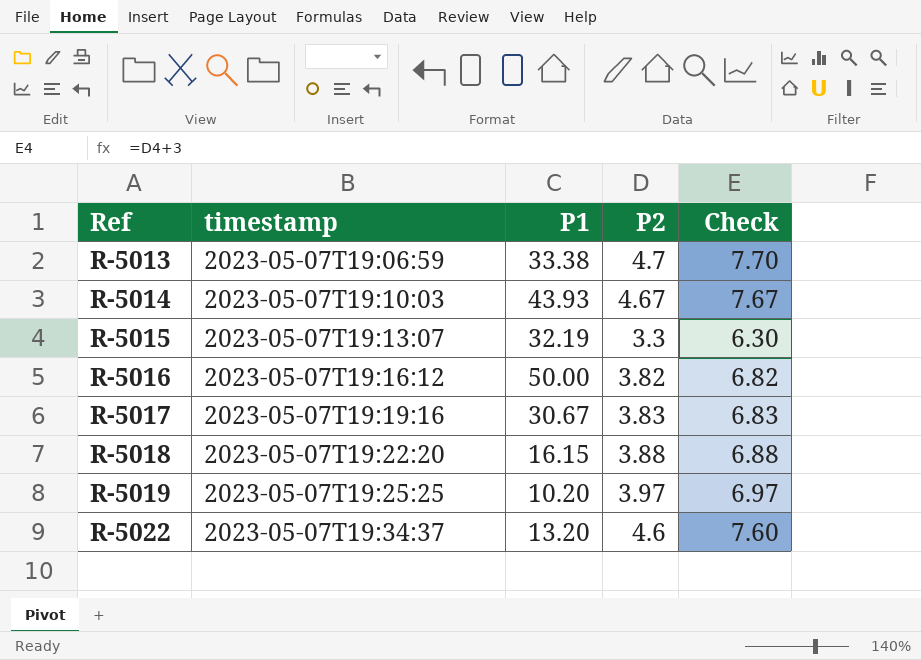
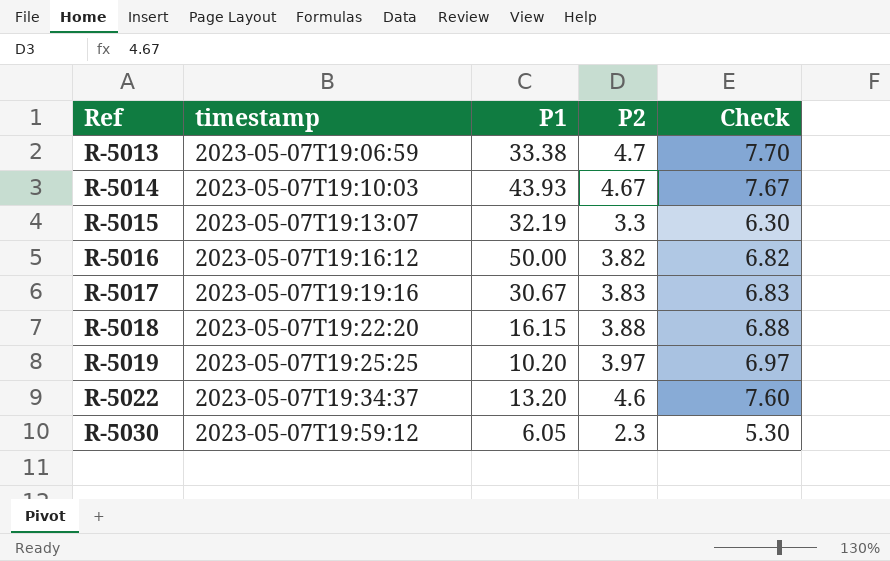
row R-5030: none -> 2023-05-07T19:59:12 | 6.05 | 2.3 | 5.30

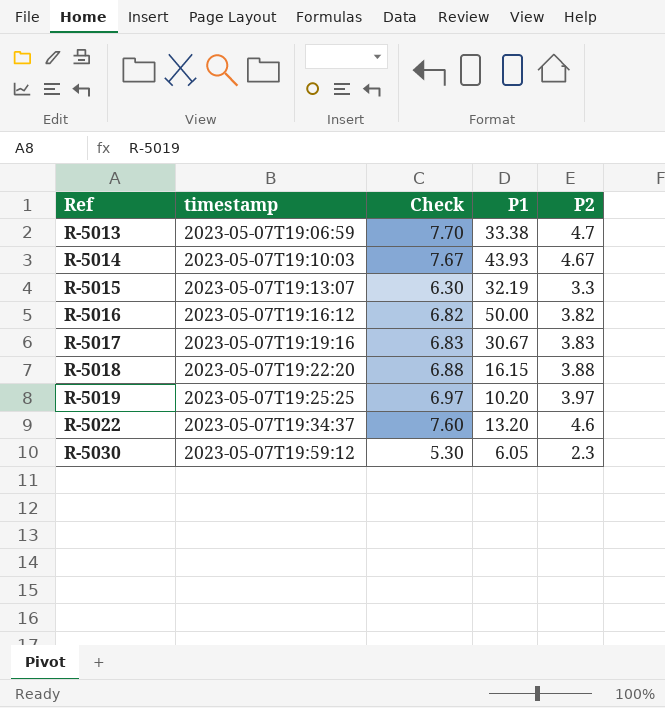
column Check | position: 5 -> 3

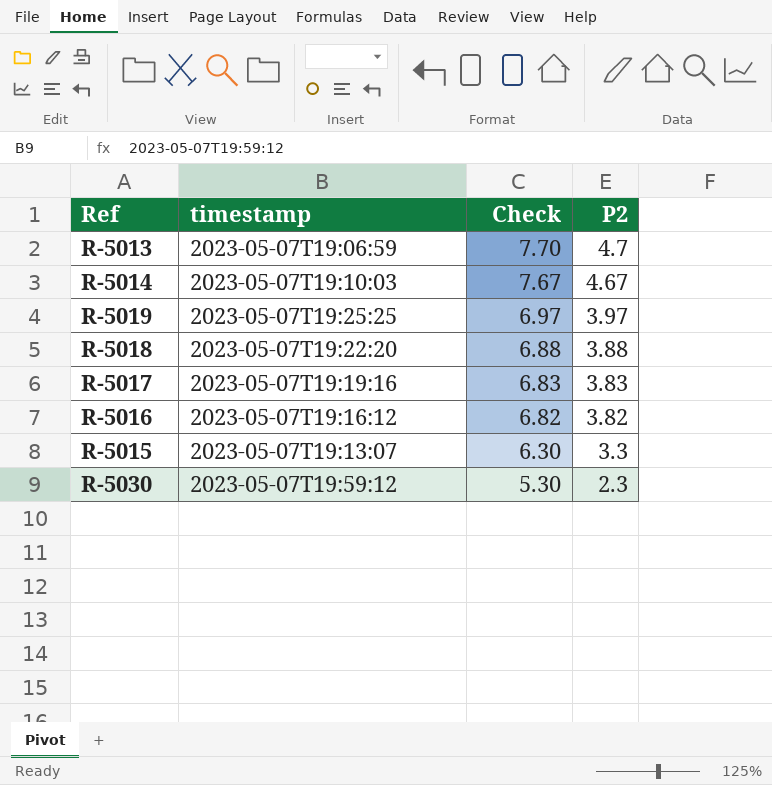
row order: Ref ascending -> Check descending
column P1 | position: 4 -> none
row R-5022: 2023-05-07T19:34:37 | 7.60 | 13.20 | 4.6 -> none

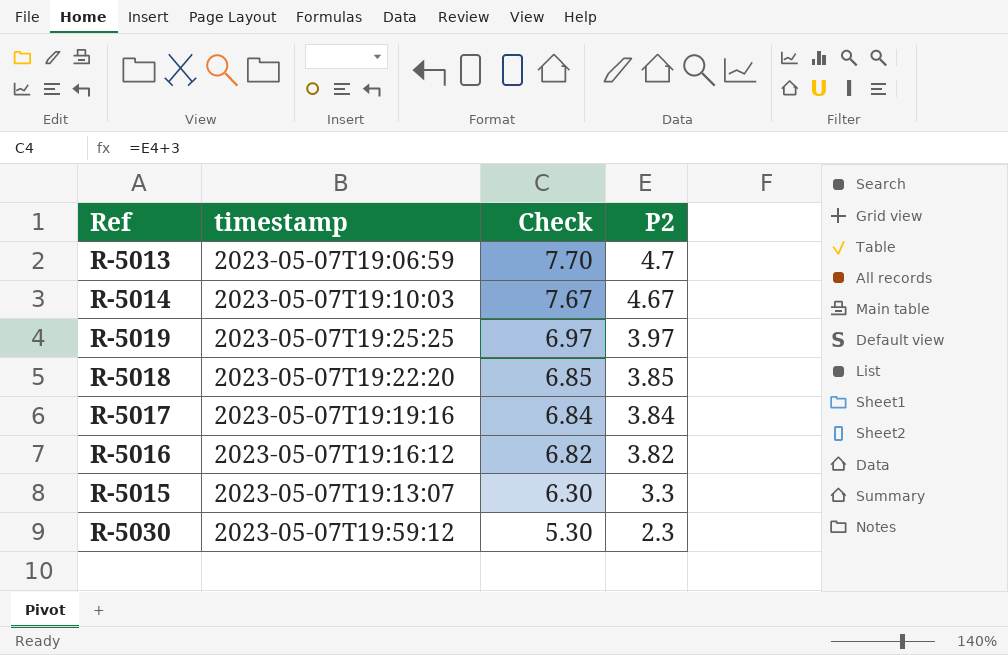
R-5018 | Check: 6.88 -> 6.85
R-5018 | P2: 3.88 -> 3.85
R-5017 | Check: 6.83 -> 6.84
R-5017 | P2: 3.83 -> 3.84

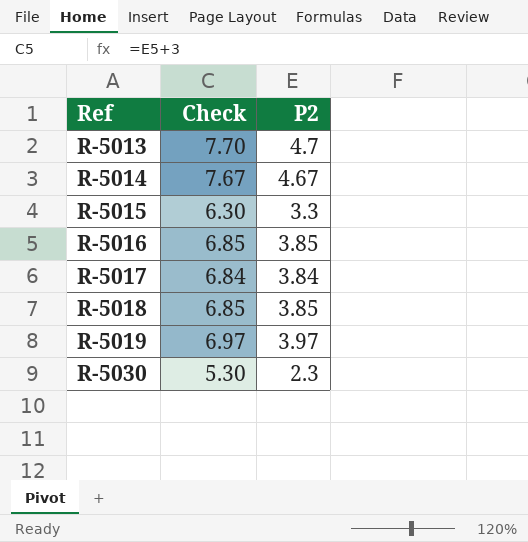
row order: Check descending -> Ref ascending
column timestamp | position: 2 -> none
R-5016 | Check: 6.82 -> 6.85
R-5016 | P2: 3.82 -> 3.85

